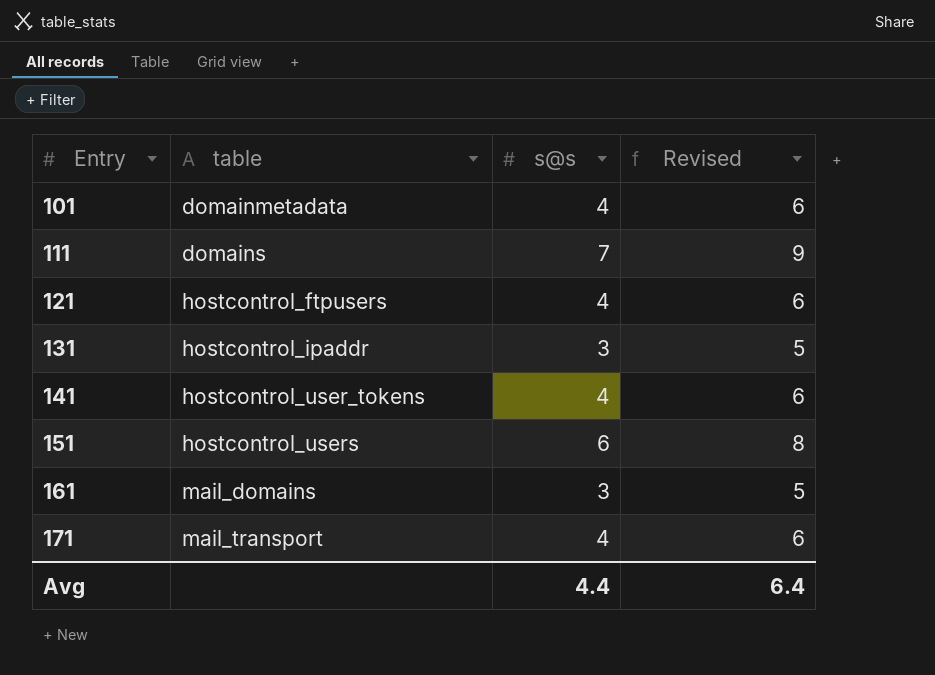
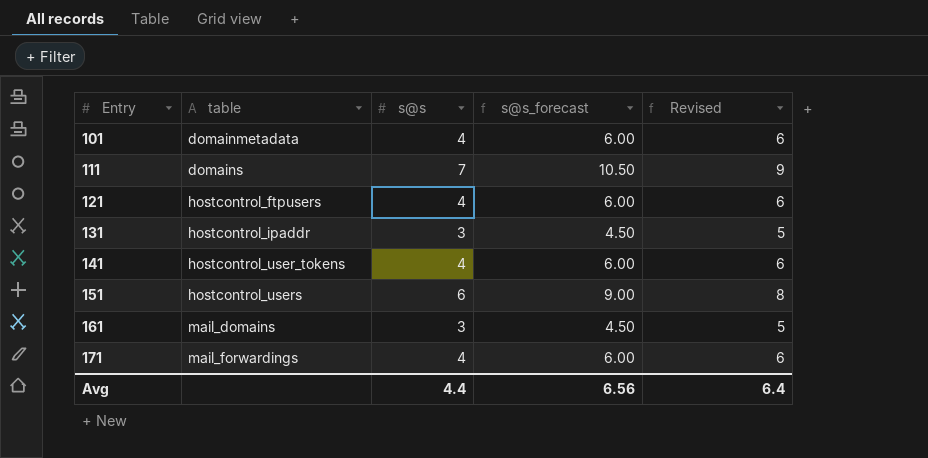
column s@s_forecast | formula: none -> [s@s] * 1.5
171 | table: mail_transport -> mail_forwardings

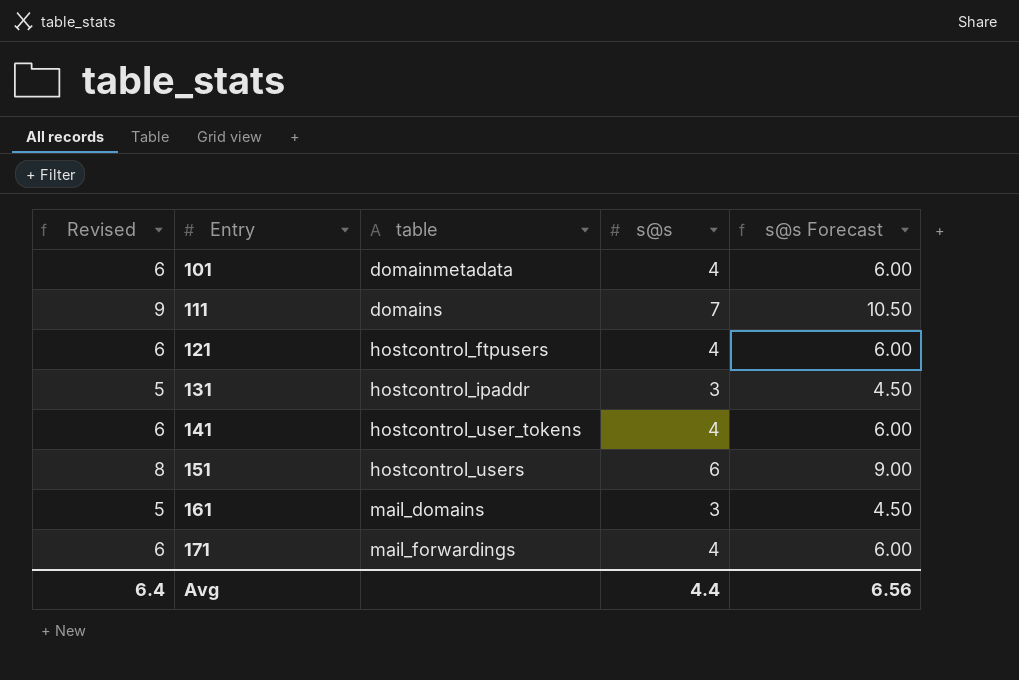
column Revised | position: 5 -> 1
column name: s@s_forecast -> s@s Forecast

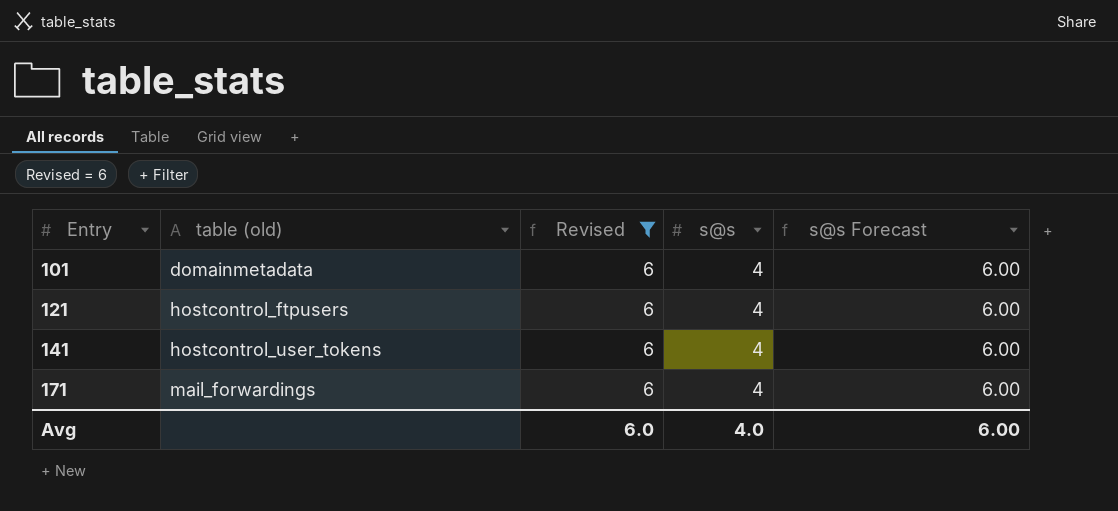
filter: none -> Revised = 6
column name: table -> table (old)
column Revised | position: 1 -> 3
Avg | Revised: 6.4 -> 6.0
Avg | s@s: 4.4 -> 4.0
Avg | s@s Forecast: 6.56 -> 6.00

